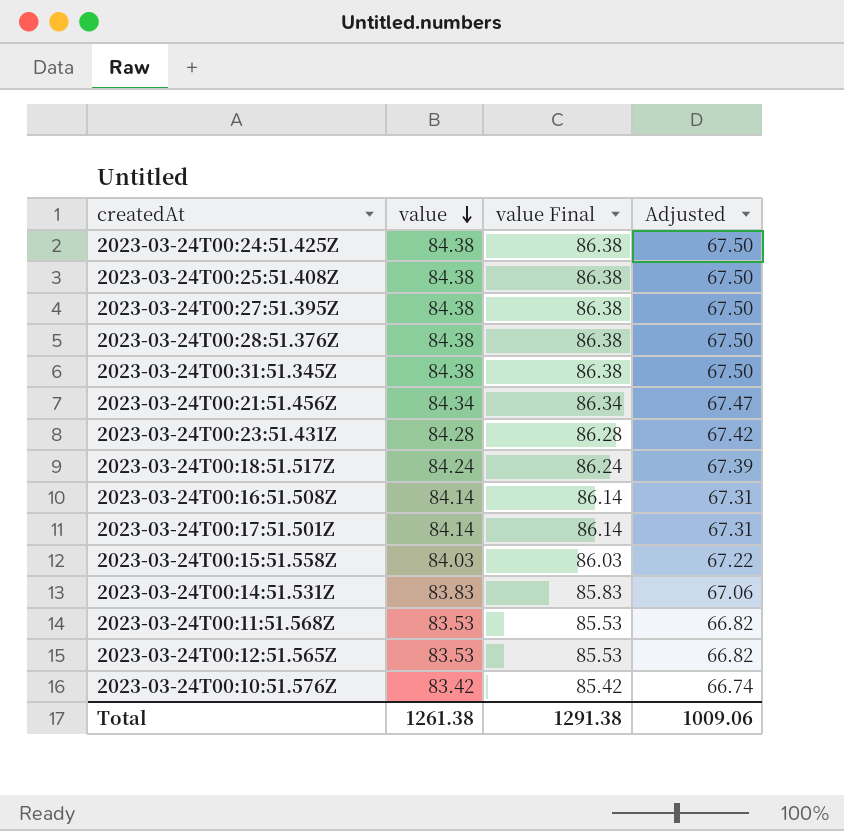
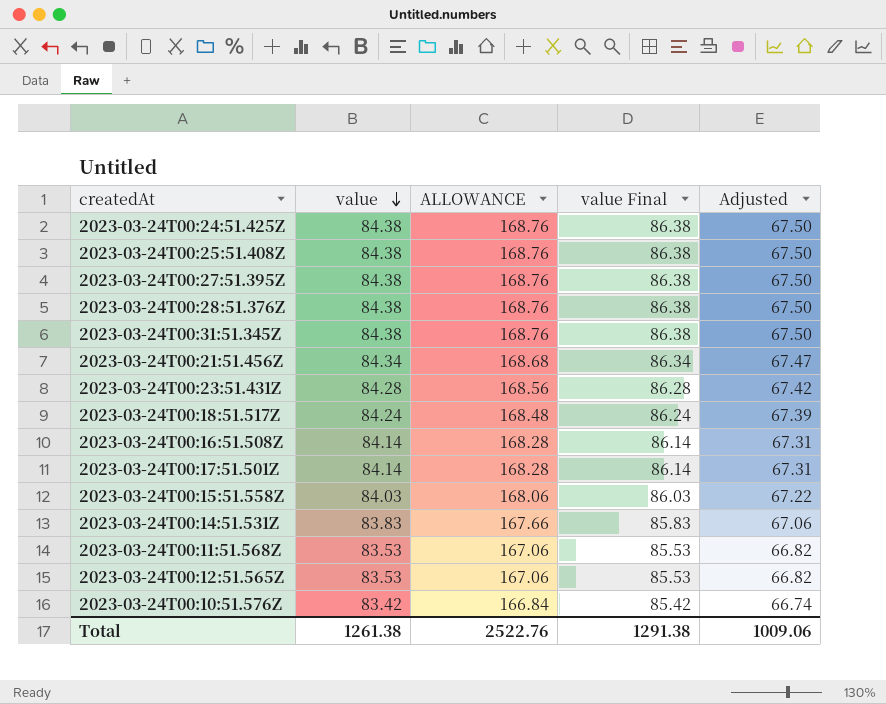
column ALLOWANCE | formula: none -> [value] * 2

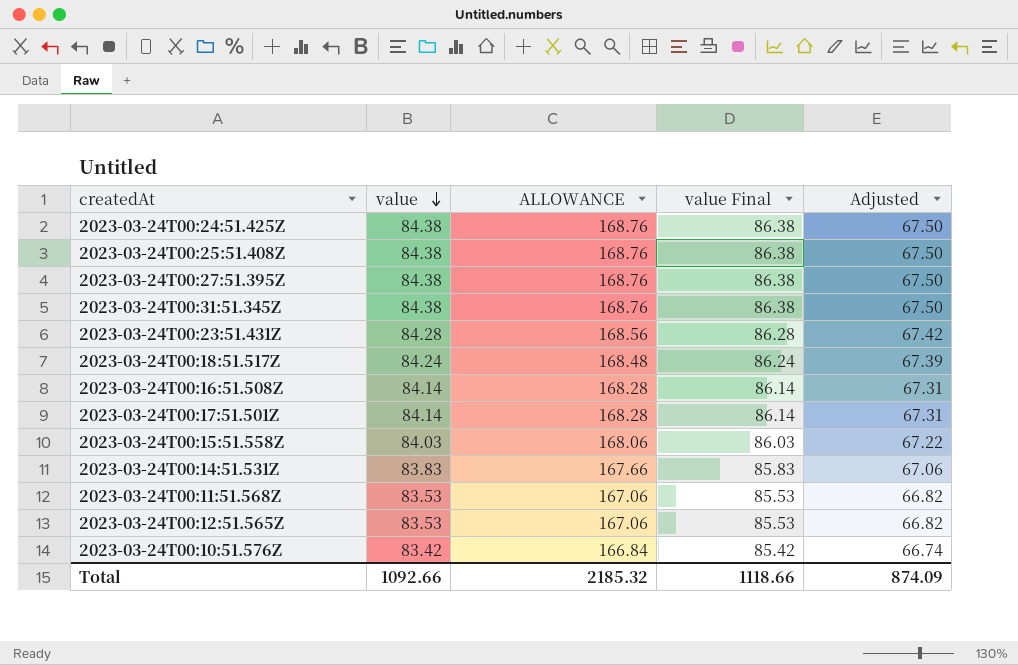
row 2023-03-24T00:28:51.376Z: 84.38 | 168.76 | 86.38 | 67.50 -> none
row 2023-03-24T00:21:51.456Z: 84.34 | 168.68 | 86.34 | 67.47 -> none
Total | value: 1261.38 -> 1092.66
Total | ALLOWANCE: 2522.76 -> 2185.32
Total | value Final: 1291.38 -> 1118.66
Total | Adjusted: 1009.06 -> 874.09

